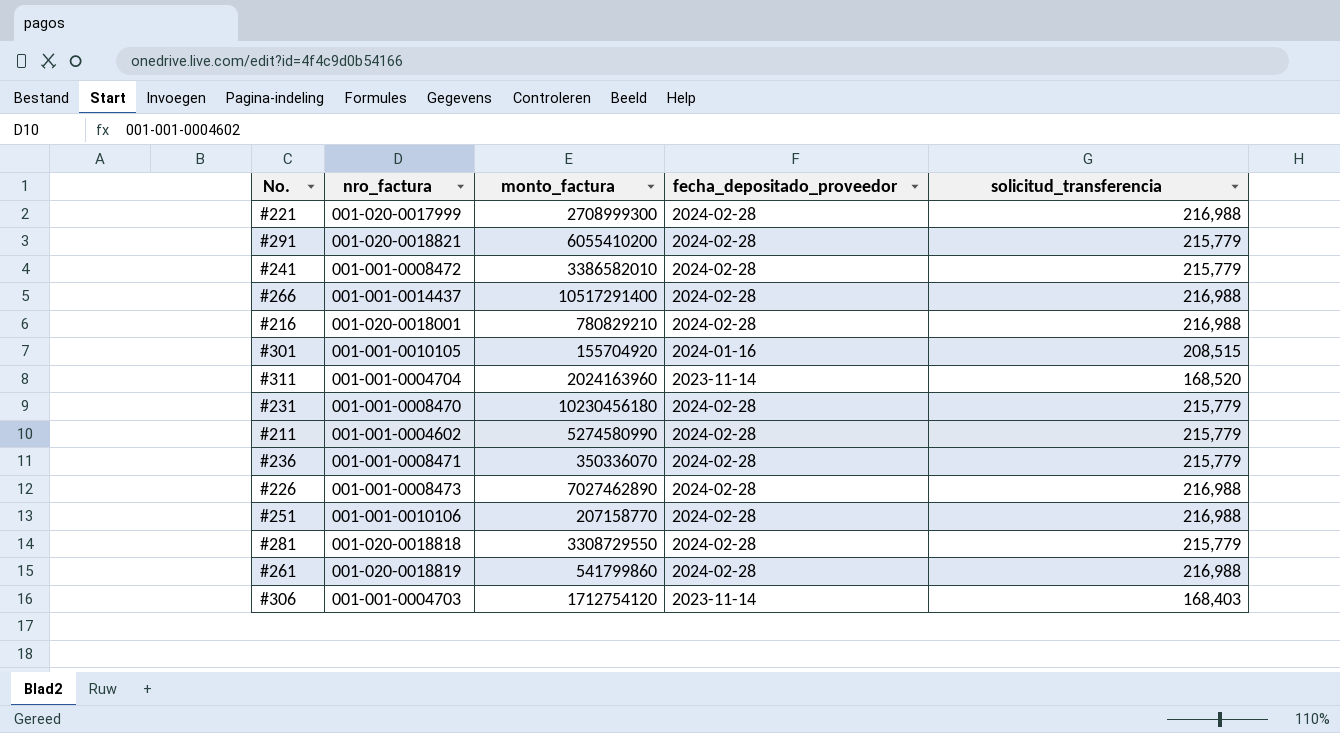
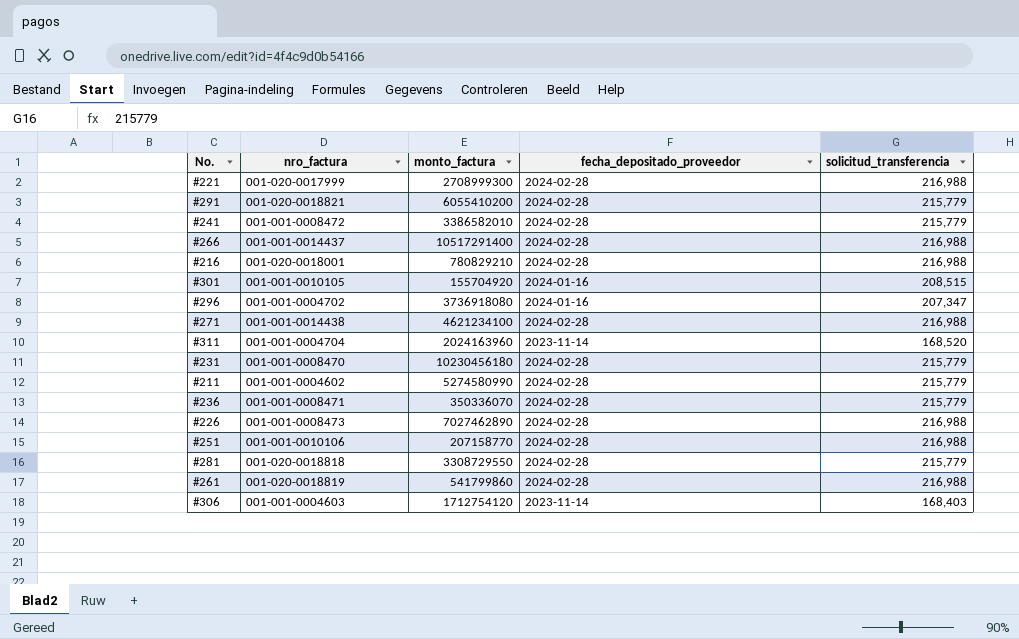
row #296: none -> 001-001-0004702 | 3736918080 | 2024-01-16 | 207,347
row #271: none -> 001-001-0014438 | 4621234100 | 2024-02-28 | 216,988
#306 | nro_factura: 001-001-0004703 -> 001-001-0004603

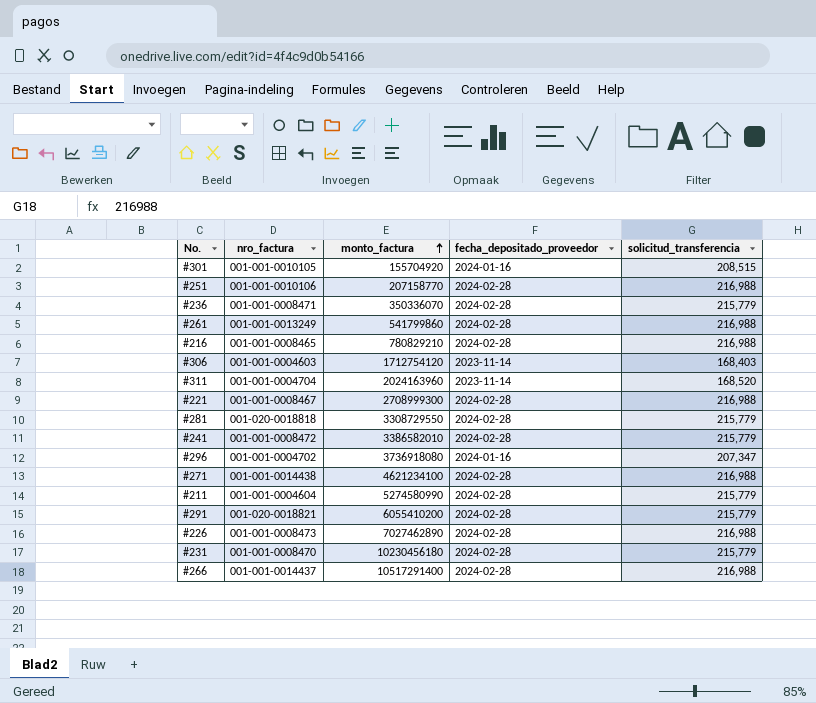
row order: none -> monto_factura ascending
#261 | nro_factura: 001-020-0018819 -> 001-001-0013249
#216 | nro_factura: 001-020-0018001 -> 001-001-0008465
#221 | nro_factura: 001-020-0017999 -> 001-001-0008467
#211 | nro_factura: 001-001-0004602 -> 001-001-0004604

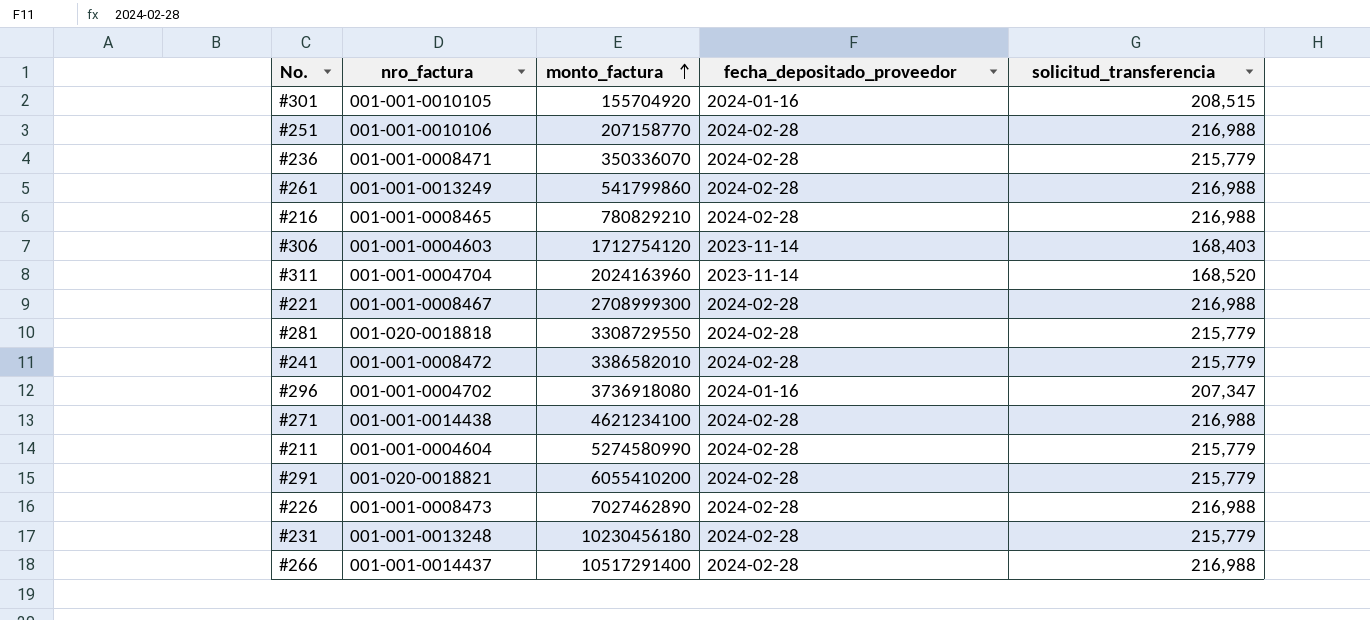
#231 | nro_factura: 001-001-0008470 -> 001-001-0013248

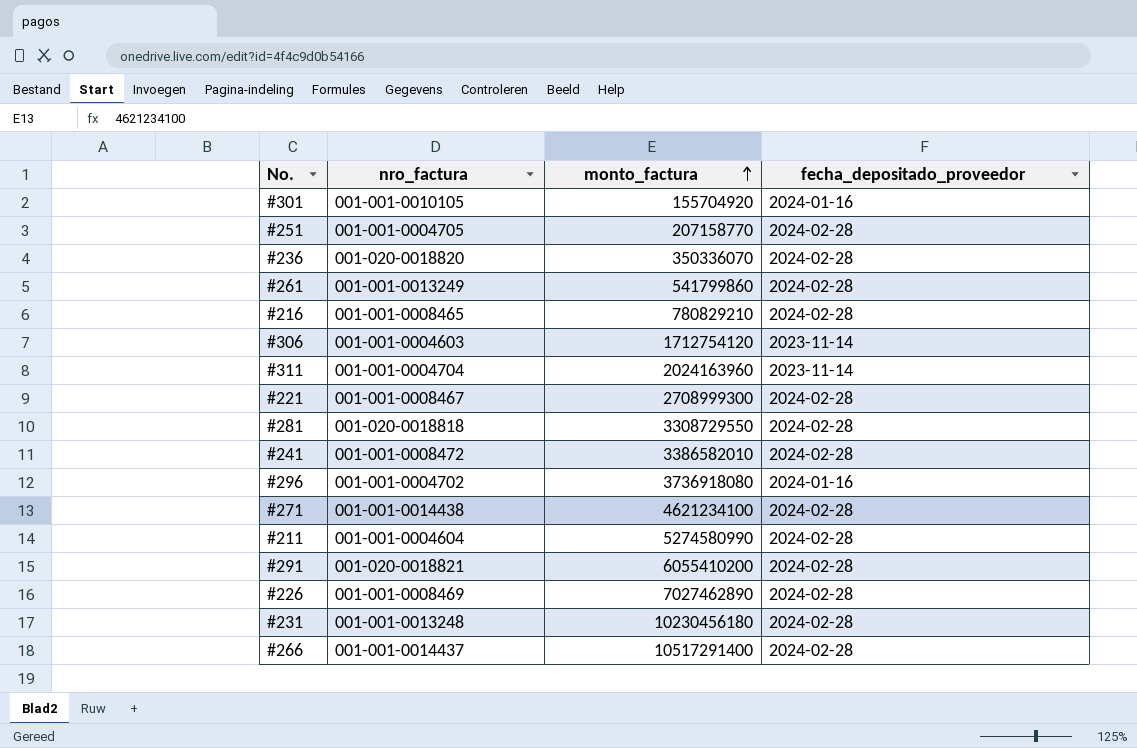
column solicitud_transferencia | position: 5 -> none
#251 | nro_factura: 001-001-0010106 -> 001-001-0004705
#236 | nro_factura: 001-001-0008471 -> 001-020-0018820
#226 | nro_factura: 001-001-0008473 -> 001-001-0008469

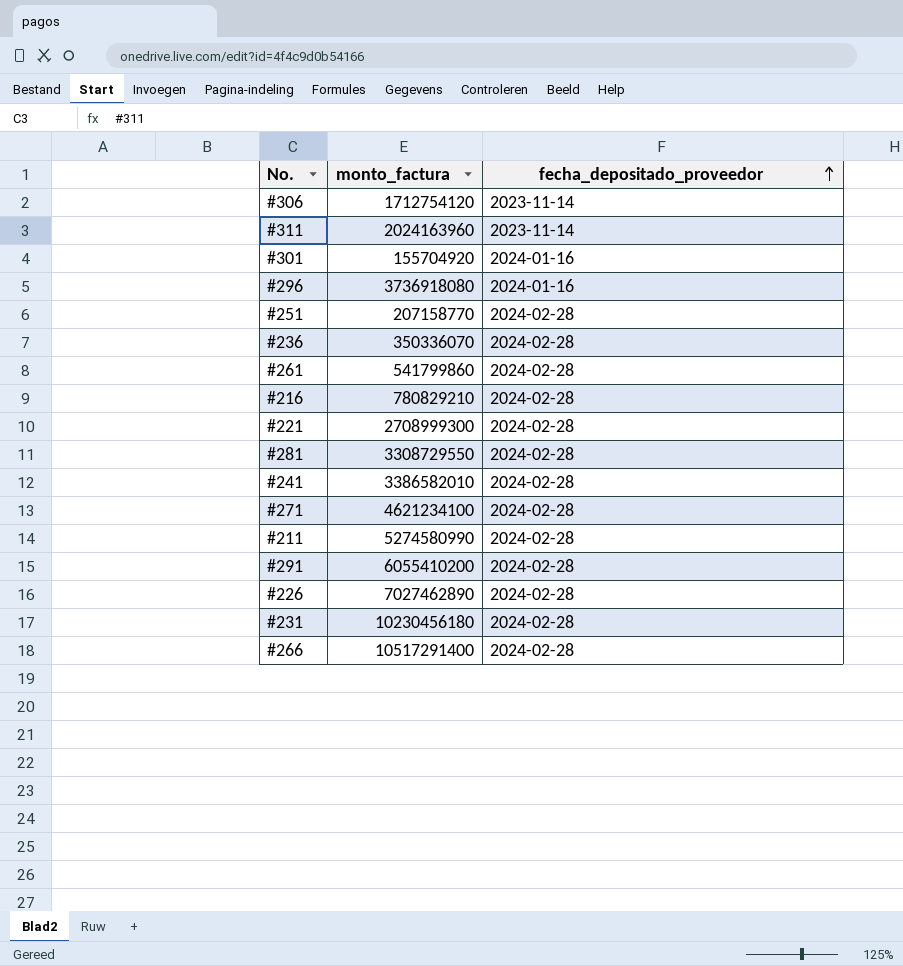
row order: monto_factura ascending -> fecha_depositado_proveedor ascending
column nro_factura | position: 2 -> none

